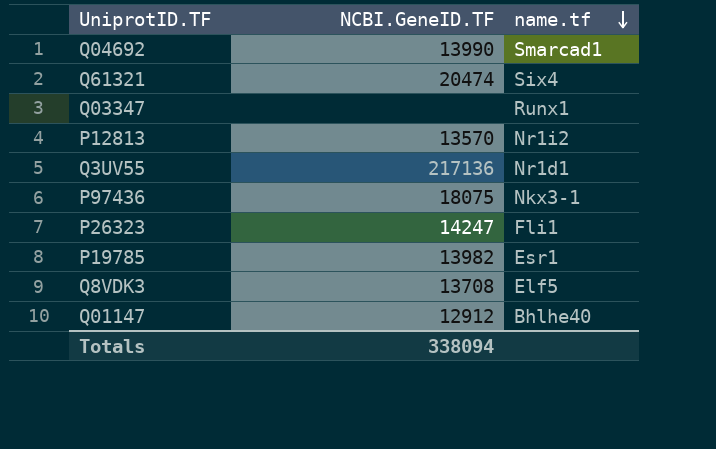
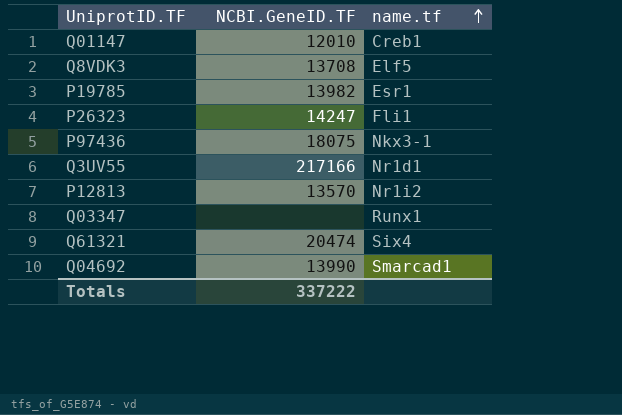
row order: name.tf descending -> name.tf ascending
Q01147 | NCBI.GeneID.TF: 12912 -> 12010
Q01147 | name.tf: Bhlhe40 -> Creb1
Q3UV55 | NCBI.GeneID.TF: 217136 -> 217166
Totals | NCBI.GeneID.TF: 338094 -> 337222

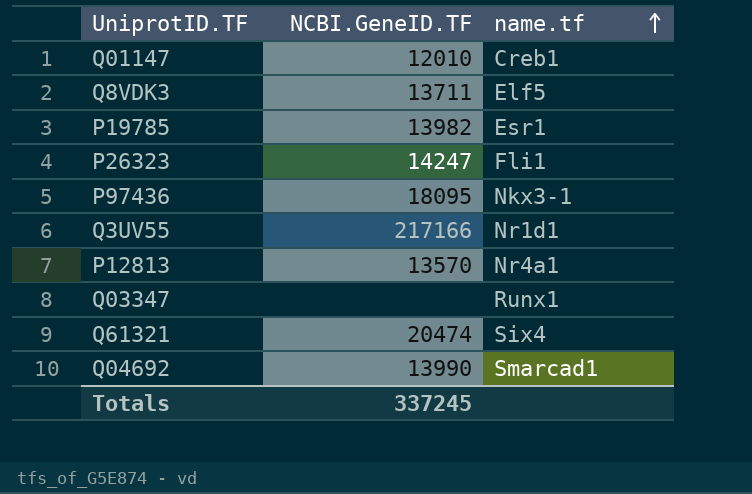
Q8VDK3 | NCBI.GeneID.TF: 13708 -> 13711
P97436 | NCBI.GeneID.TF: 18075 -> 18095
P12813 | name.tf: Nr1i2 -> Nr4a1
Totals | NCBI.GeneID.TF: 337222 -> 337245

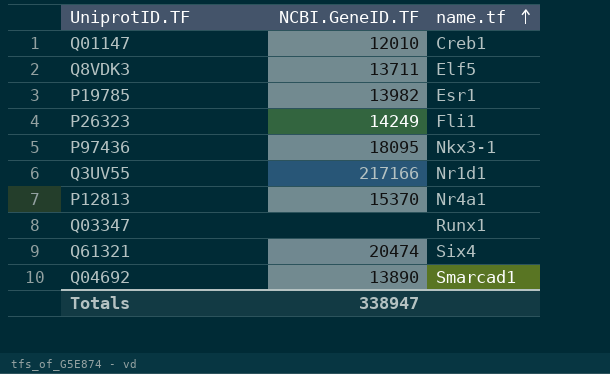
P26323 | NCBI.GeneID.TF: 14247 -> 14249
P12813 | NCBI.GeneID.TF: 13570 -> 15370
Q04692 | NCBI.GeneID.TF: 13990 -> 13890
Totals | NCBI.GeneID.TF: 337245 -> 338947

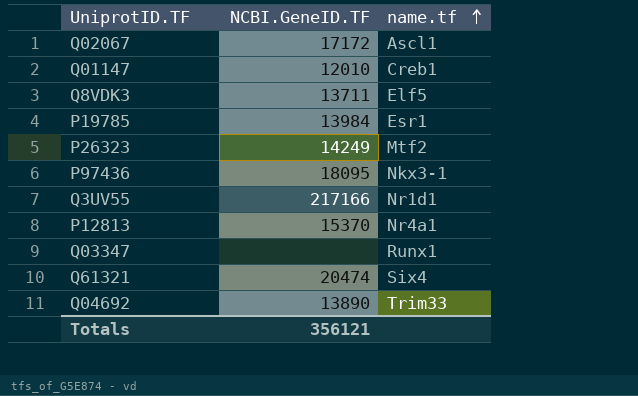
row Q02067: none -> 17172 | Ascl1
P19785 | NCBI.GeneID.TF: 13982 -> 13984
P26323 | name.tf: Fli1 -> Mtf2
Q04692 | name.tf: Smarcad1 -> Trim33
Totals | NCBI.GeneID.TF: 338947 -> 356121

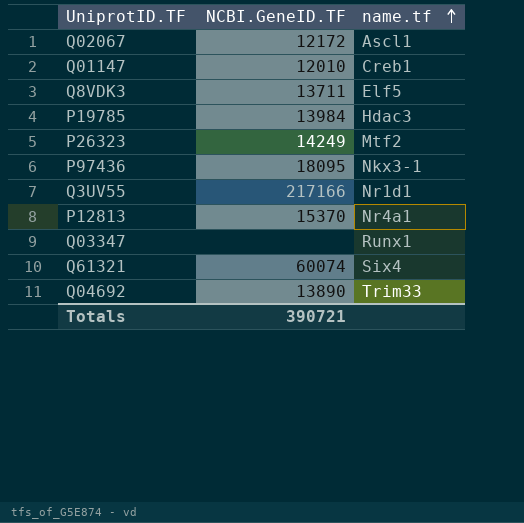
Q02067 | NCBI.GeneID.TF: 17172 -> 12172
P19785 | name.tf: Esr1 -> Hdac3
Q61321 | NCBI.GeneID.TF: 20474 -> 60074
Totals | NCBI.GeneID.TF: 356121 -> 390721

